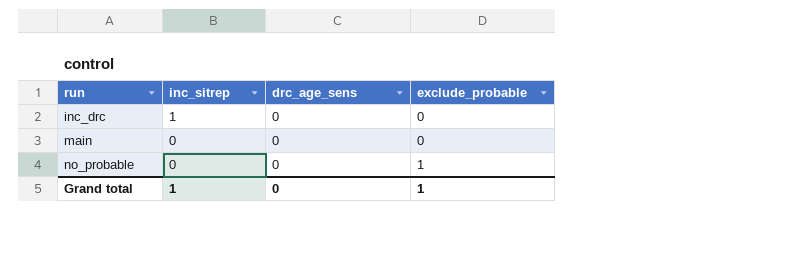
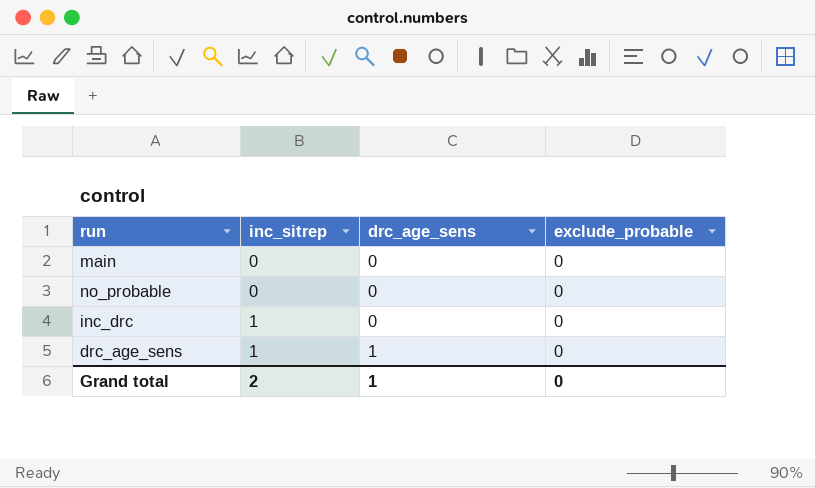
row order: run ascending -> inc_sitrep ascending
no_probable | exclude_probable: 1 -> 0
row drc_age_sens: none -> 1 | 1 | 0
Grand total | inc_sitrep: 1 -> 2
Grand total | drc_age_sens: 0 -> 1
Grand total | exclude_probable: 1 -> 0

